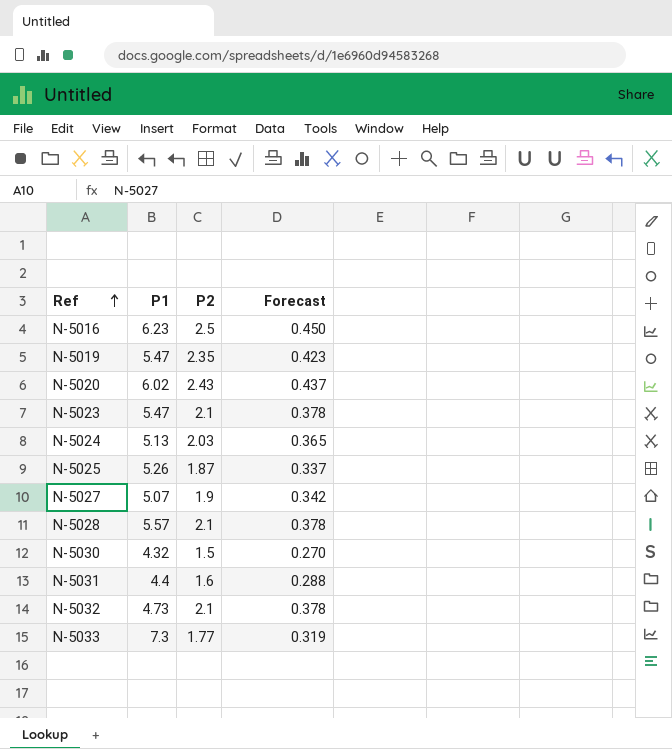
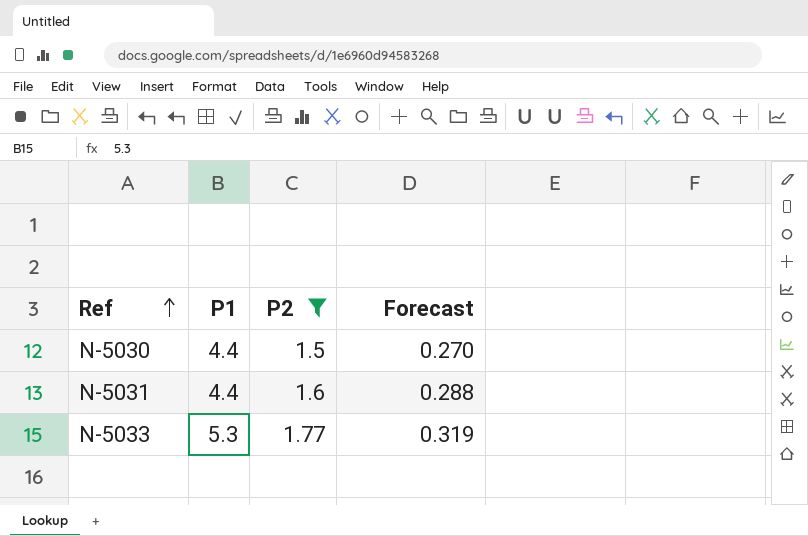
filter: none -> P2 <= 1.77
N-5030 | P1: 4.32 -> 4.4
N-5033 | P1: 7.3 -> 5.3

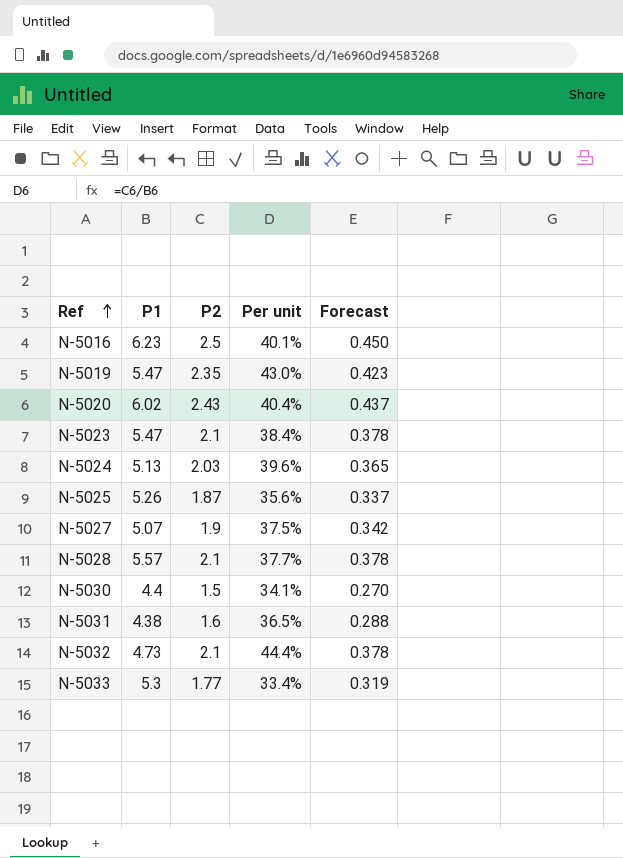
filter: P2 <= 1.77 -> none
column Per unit | formula: none -> [P2] / [P1]
N-5031 | P1: 4.4 -> 4.38

